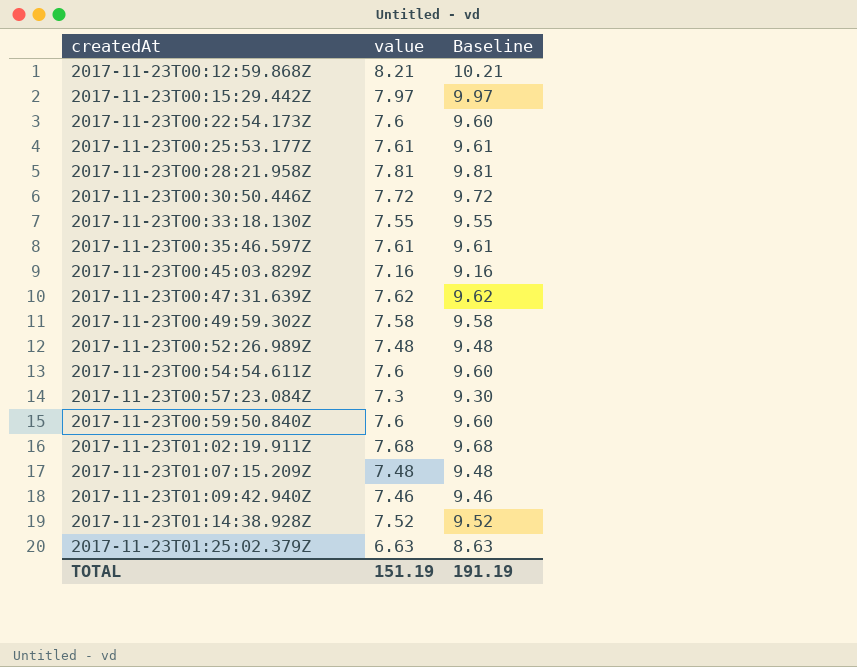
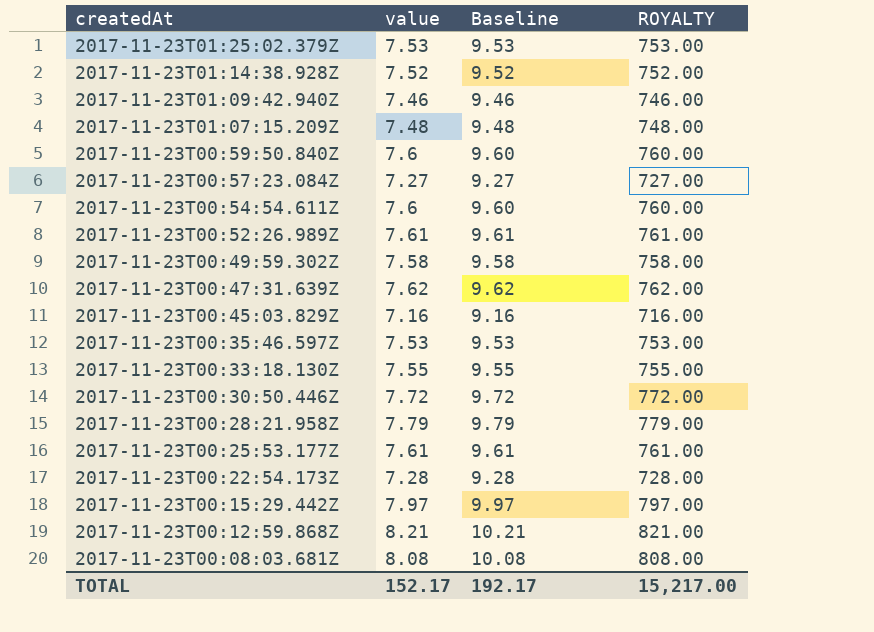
row order: createdAt ascending -> createdAt descending
column ROYALTY | formula: none -> [value] * 100
row 2017-11-23T01:02:19.911Z: 7.68 | 9.68 -> none
2017-11-23T01:25:02.379Z | value: 6.63 -> 7.53
2017-11-23T01:25:02.379Z | Baseline: 8.63 -> 9.53
2017-11-23T00:57:23.084Z | value: 7.3 -> 7.27
2017-11-23T00:57:23.084Z | Baseline: 9.30 -> 9.27
2017-11-23T00:52:26.989Z | value: 7.48 -> 7.61
2017-11-23T00:52:26.989Z | Baseline: 9.48 -> 9.61
2017-11-23T00:35:46.597Z | value: 7.61 -> 7.53
2017-11-23T00:35:46.597Z | Baseline: 9.61 -> 9.53
2017-11-23T00:28:21.958Z | value: 7.81 -> 7.79
2017-11-23T00:28:21.958Z | Baseline: 9.81 -> 9.79
2017-11-23T00:22:54.173Z | value: 7.6 -> 7.28
2017-11-23T00:22:54.173Z | Baseline: 9.60 -> 9.28
row 2017-11-23T00:08:03.681Z: none -> 8.08 | 10.08 | 808.00
TOTAL | value: 151.19 -> 152.17
TOTAL | Baseline: 191.19 -> 192.17

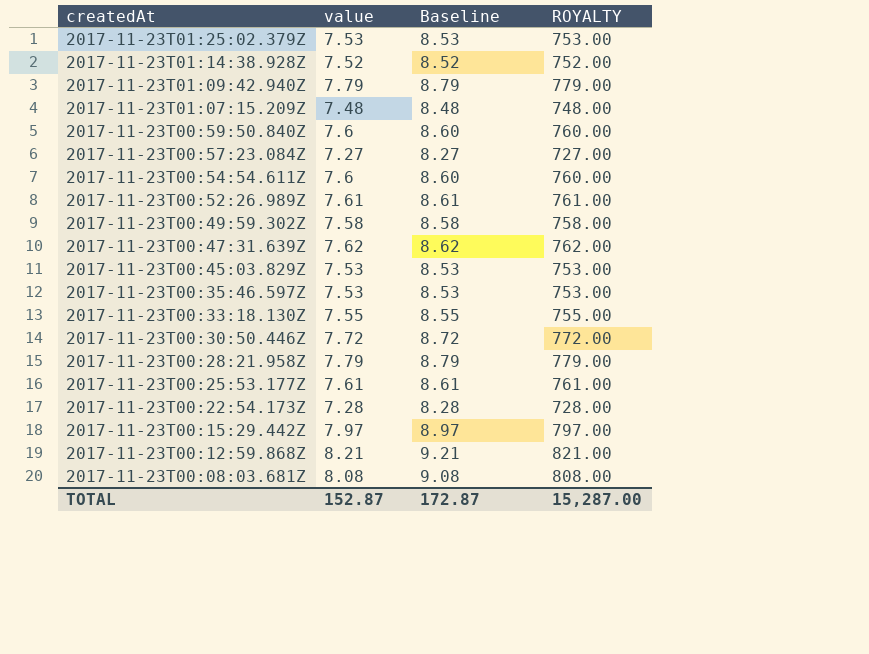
column Baseline | formula: [value] + 2 -> [value] + 1
2017-11-23T01:09:42.940Z | value: 7.46 -> 7.79
2017-11-23T01:09:42.940Z | ROYALTY: 746.00 -> 779.00
2017-11-23T00:45:03.829Z | value: 7.16 -> 7.53
2017-11-23T00:45:03.829Z | ROYALTY: 716.00 -> 753.00
TOTAL | value: 152.17 -> 152.87
TOTAL | Baseline: 192.17 -> 172.87
TOTAL | ROYALTY: 15,217.00 -> 15,287.00

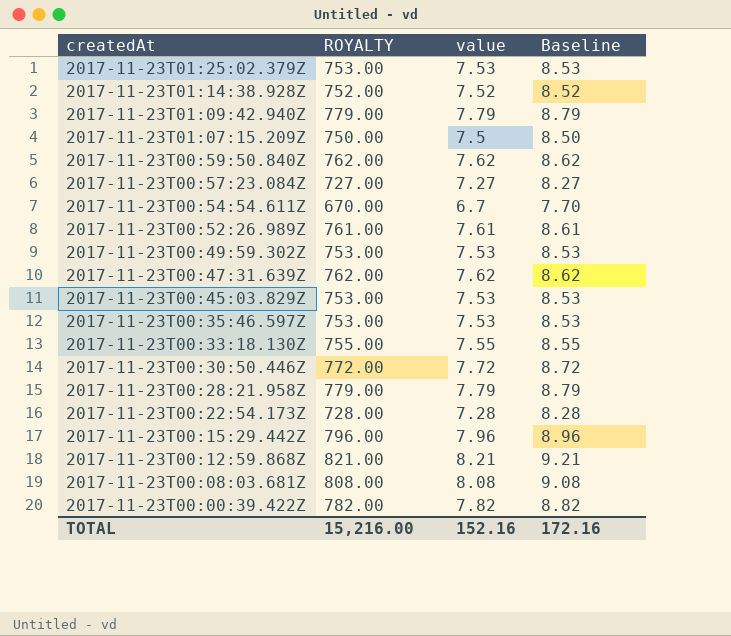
column ROYALTY | position: 4 -> 2
row 2017-11-23T00:25:53.177Z: 7.61 | 8.61 | 761.00 -> none
2017-11-23T01:07:15.209Z | ROYALTY: 748.00 -> 750.00
2017-11-23T01:07:15.209Z | value: 7.48 -> 7.5
2017-11-23T01:07:15.209Z | Baseline: 8.48 -> 8.50
2017-11-23T00:59:50.840Z | ROYALTY: 760.00 -> 762.00
2017-11-23T00:59:50.840Z | value: 7.6 -> 7.62
2017-11-23T00:59:50.840Z | Baseline: 8.60 -> 8.62
2017-11-23T00:54:54.611Z | ROYALTY: 760.00 -> 670.00
2017-11-23T00:54:54.611Z | value: 7.6 -> 6.7
2017-11-23T00:54:54.611Z | Baseline: 8.60 -> 7.70
2017-11-23T00:49:59.302Z | ROYALTY: 758.00 -> 753.00
2017-11-23T00:49:59.302Z | value: 7.58 -> 7.53
2017-11-23T00:49:59.302Z | Baseline: 8.58 -> 8.53
2017-11-23T00:15:29.442Z | ROYALTY: 797.00 -> 796.00
2017-11-23T00:15:29.442Z | value: 7.97 -> 7.96
2017-11-23T00:15:29.442Z | Baseline: 8.97 -> 8.96
row 2017-11-23T00:00:39.422Z: none -> 782.00 | 7.82 | 8.82
TOTAL | ROYALTY: 15,287.00 -> 15,216.00
TOTAL | value: 152.87 -> 152.16
TOTAL | Baseline: 172.87 -> 172.16

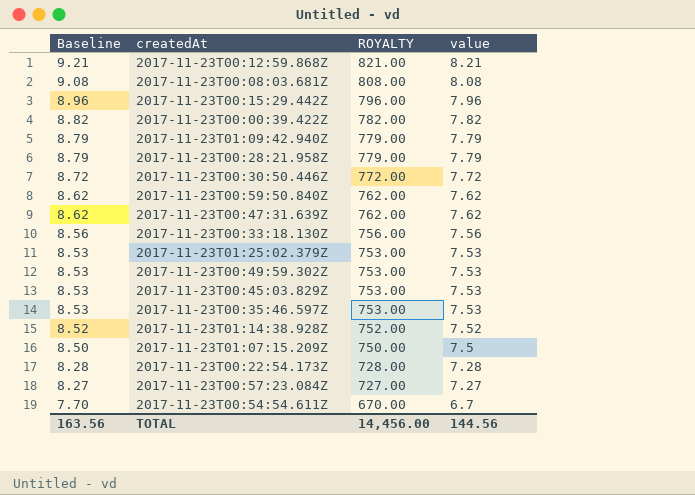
row order: createdAt descending -> Baseline descending
column Baseline | position: 4 -> 1
row 2017-11-23T00:52:26.989Z: 761.00 | 7.61 | 8.61 -> none
2017-11-23T00:33:18.130Z | Baseline: 8.55 -> 8.56
2017-11-23T00:33:18.130Z | ROYALTY: 755.00 -> 756.00
2017-11-23T00:33:18.130Z | value: 7.55 -> 7.56
TOTAL | Baseline: 172.16 -> 163.56
TOTAL | ROYALTY: 15,216.00 -> 14,456.00
TOTAL | value: 152.16 -> 144.56

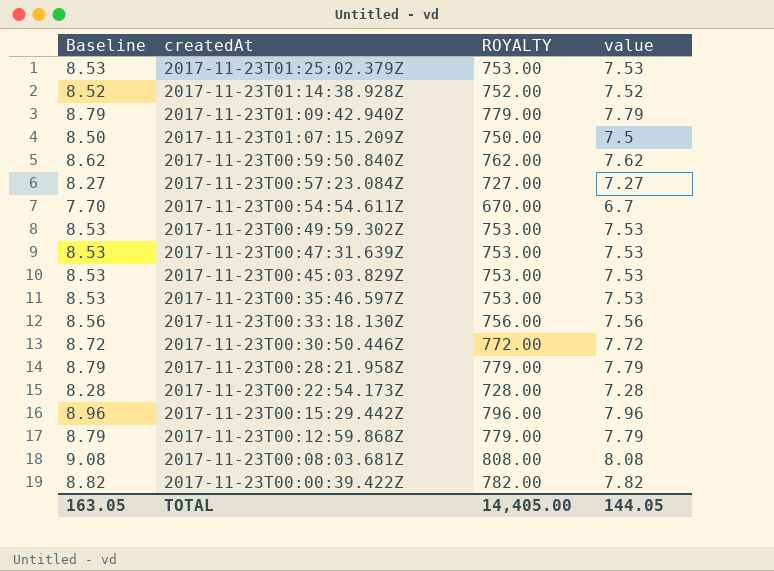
row order: Baseline descending -> createdAt descending
2017-11-23T00:47:31.639Z | Baseline: 8.62 -> 8.53
2017-11-23T00:47:31.639Z | ROYALTY: 762.00 -> 753.00
2017-11-23T00:47:31.639Z | value: 7.62 -> 7.53
2017-11-23T00:12:59.868Z | Baseline: 9.21 -> 8.79
2017-11-23T00:12:59.868Z | ROYALTY: 821.00 -> 779.00
2017-11-23T00:12:59.868Z | value: 8.21 -> 7.79
TOTAL | Baseline: 163.56 -> 163.05
TOTAL | ROYALTY: 14,456.00 -> 14,405.00
TOTAL | value: 144.56 -> 144.05

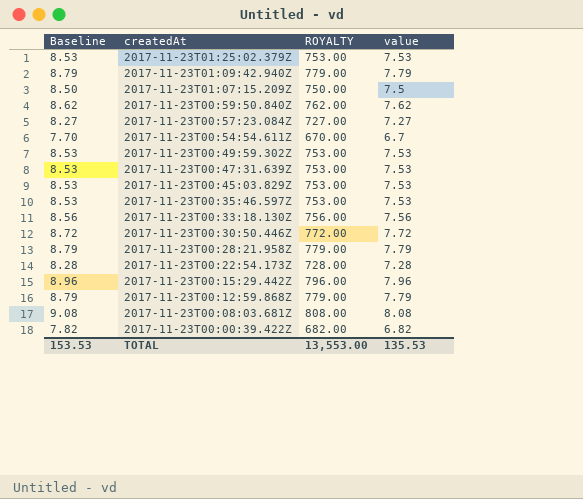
row 2017-11-23T01:14:38.928Z: 8.52 | 752.00 | 7.52 -> none
2017-11-23T00:00:39.422Z | Baseline: 8.82 -> 7.82
2017-11-23T00:00:39.422Z | ROYALTY: 782.00 -> 682.00
2017-11-23T00:00:39.422Z | value: 7.82 -> 6.82
TOTAL | Baseline: 163.05 -> 153.53
TOTAL | ROYALTY: 14,405.00 -> 13,553.00
TOTAL | value: 144.05 -> 135.53

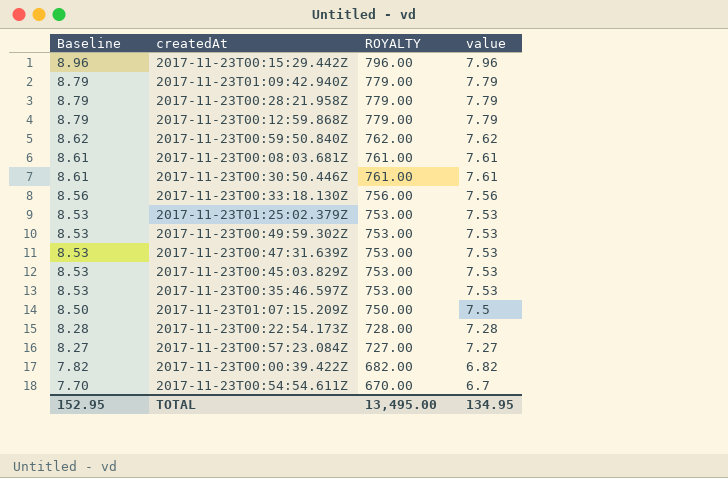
row order: createdAt descending -> Baseline descending
2017-11-23T00:08:03.681Z | Baseline: 9.08 -> 8.61
2017-11-23T00:08:03.681Z | ROYALTY: 808.00 -> 761.00
2017-11-23T00:08:03.681Z | value: 8.08 -> 7.61
2017-11-23T00:30:50.446Z | Baseline: 8.72 -> 8.61
2017-11-23T00:30:50.446Z | ROYALTY: 772.00 -> 761.00
2017-11-23T00:30:50.446Z | value: 7.72 -> 7.61
TOTAL | Baseline: 153.53 -> 152.95
TOTAL | ROYALTY: 13,553.00 -> 13,495.00
TOTAL | value: 135.53 -> 134.95

